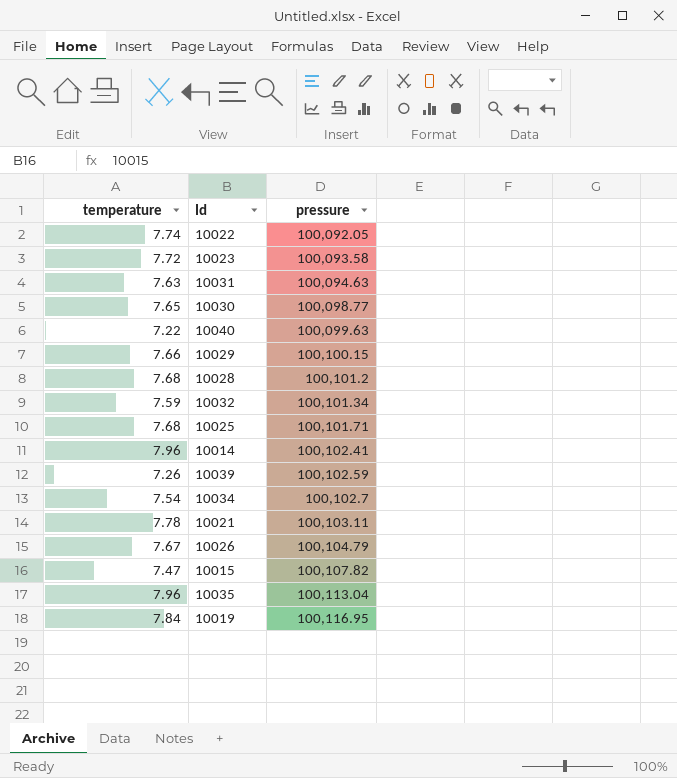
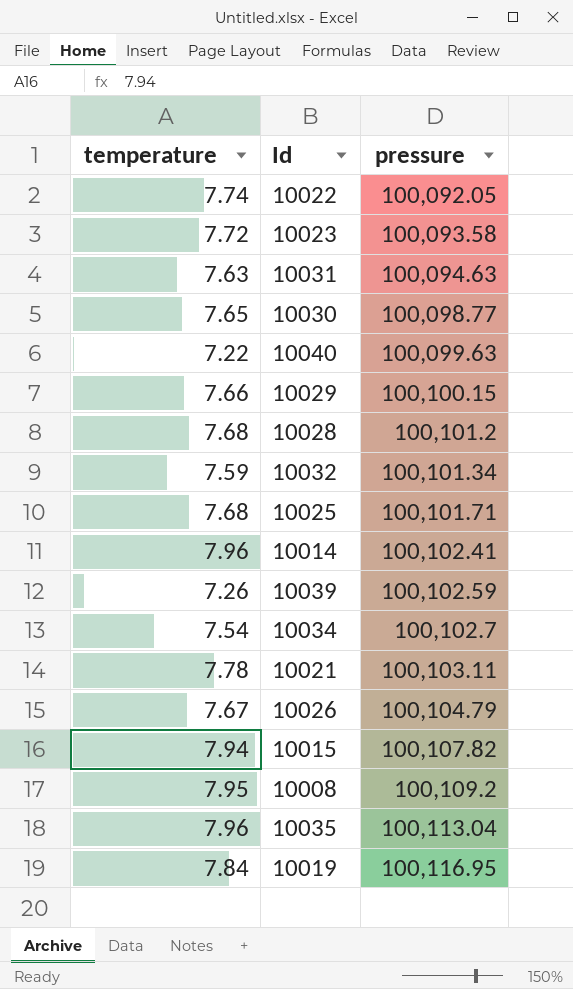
10015 | temperature: 7.47 -> 7.94
row 10008: none -> 7.95 | 100,109.2

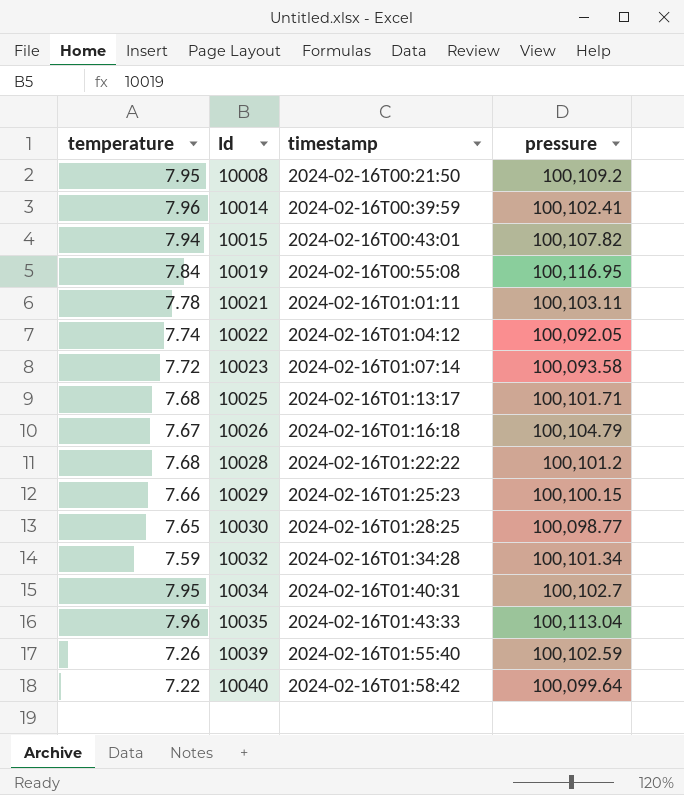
row order: pressure ascending -> Id ascending
column timestamp | position: none -> 3
row 10031: 7.63 | 100,094.63 -> none
10034 | temperature: 7.54 -> 7.95
10040 | pressure: 100,099.63 -> 100,099.64

